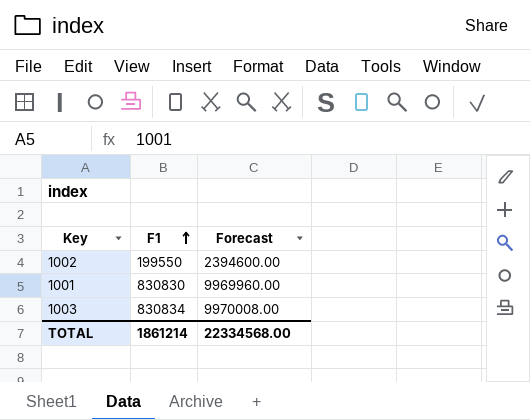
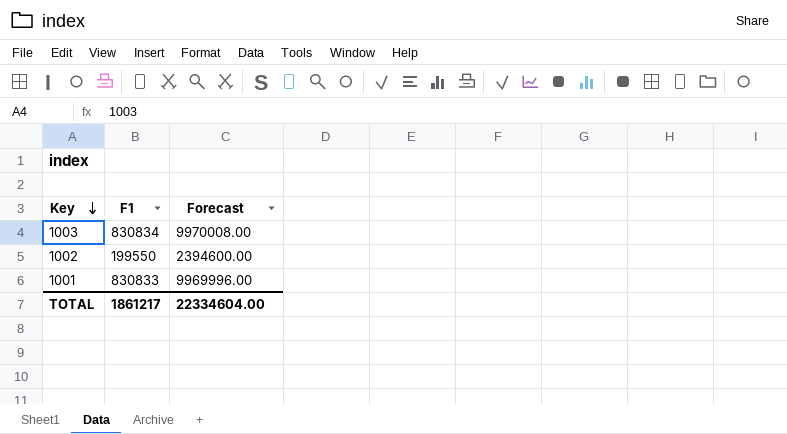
row order: F1 ascending -> Key descending
1001 | F1: 830830 -> 830833
1001 | Forecast: 9969960.00 -> 9969996.00
TOTAL | F1: 1861214 -> 1861217
TOTAL | Forecast: 22334568.00 -> 22334604.00

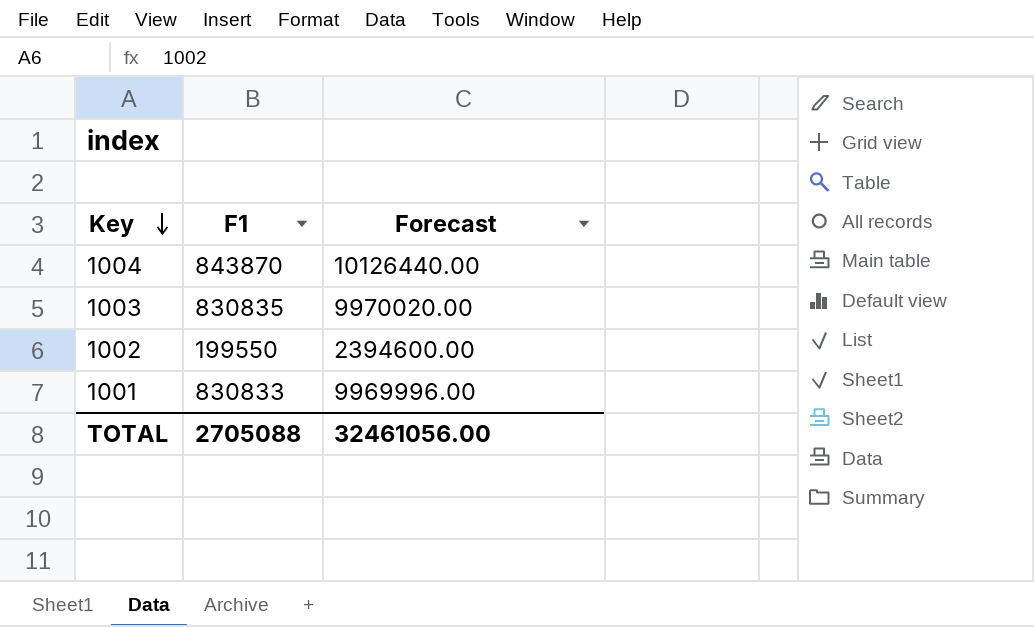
row 1004: none -> 843870 | 10126440.00
1003 | F1: 830834 -> 830835
1003 | Forecast: 9970008.00 -> 9970020.00
TOTAL | F1: 1861217 -> 2705088
TOTAL | Forecast: 22334604.00 -> 32461056.00

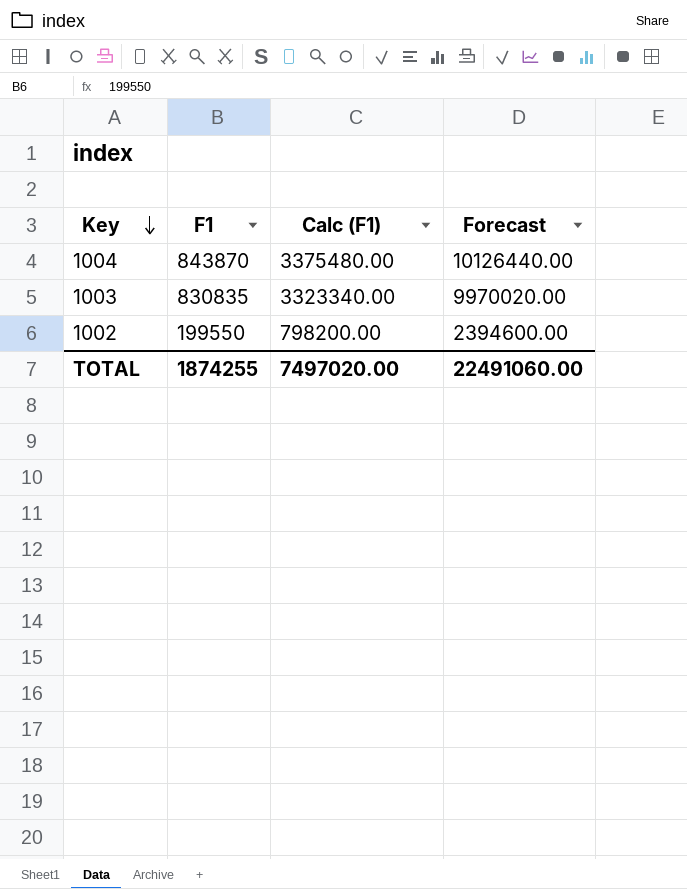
column Calc (F1) | formula: none -> [F1] * 4
row 1001: 830833 | 9969996.00 -> none
TOTAL | F1: 2705088 -> 1874255
TOTAL | Forecast: 32461056.00 -> 22491060.00

